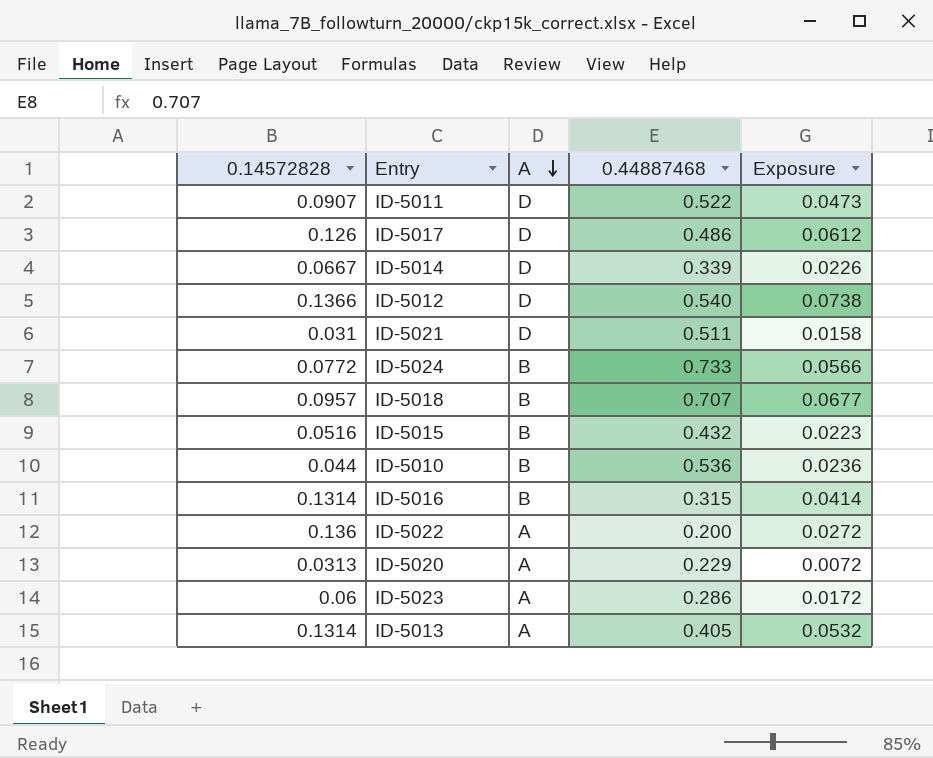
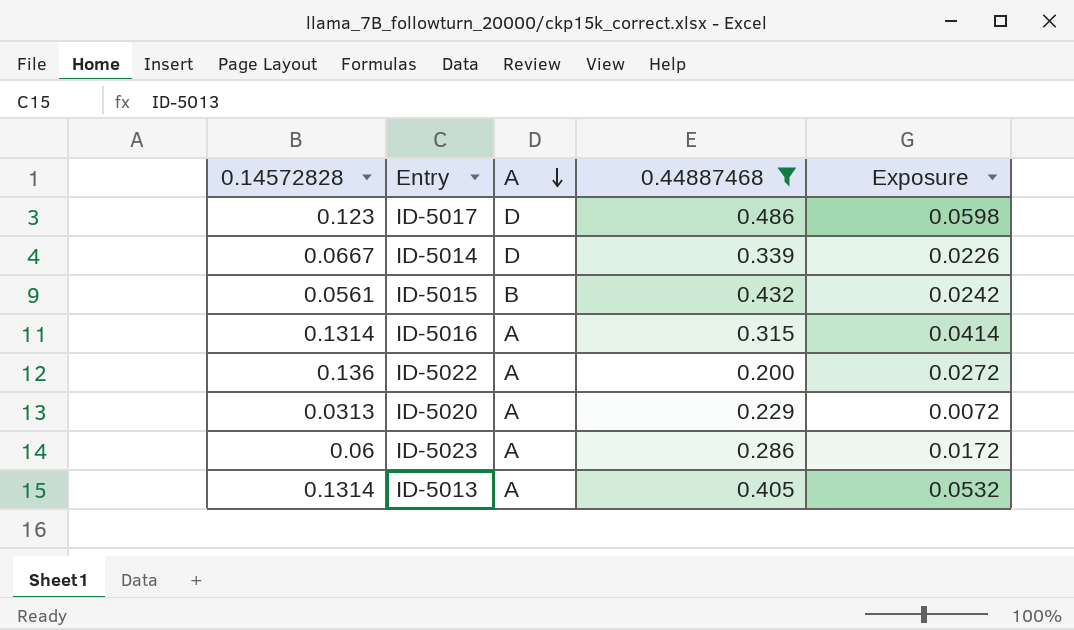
filter: none -> 0.44887468 <= 0.486
ID-5017 | 0.14572828: 0.126 -> 0.123
ID-5017 | Exposure: 0.0612 -> 0.0598
ID-5015 | 0.14572828: 0.0516 -> 0.0561
ID-5015 | Exposure: 0.0223 -> 0.0242
ID-5016 | A: B -> A

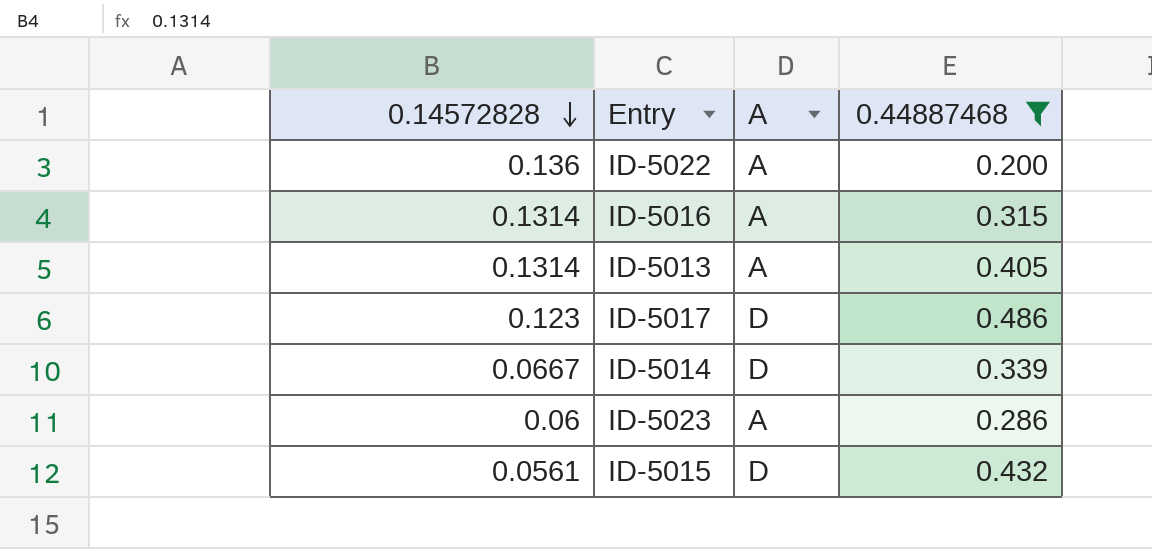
row order: A descending -> 0.14572828 descending
column Exposure | formula: [0.14572828] * [0.44887468] -> none
row ID-5020: 0.0313 | A | 0.229 | 0.0072 -> none
ID-5015 | A: B -> D

